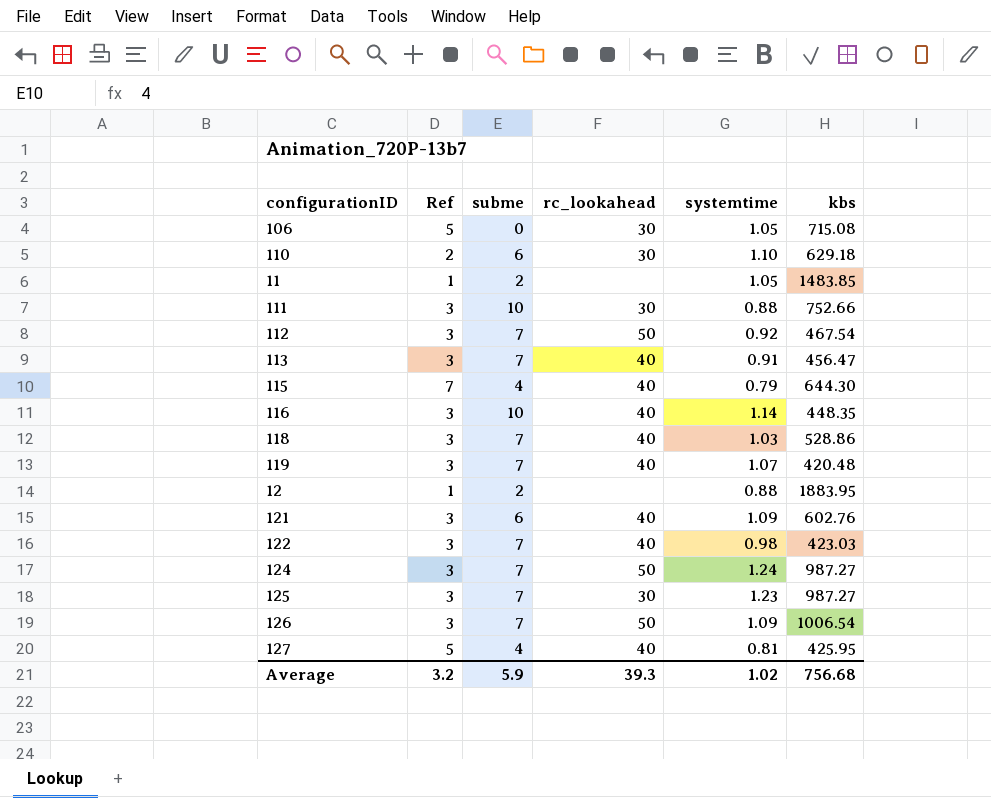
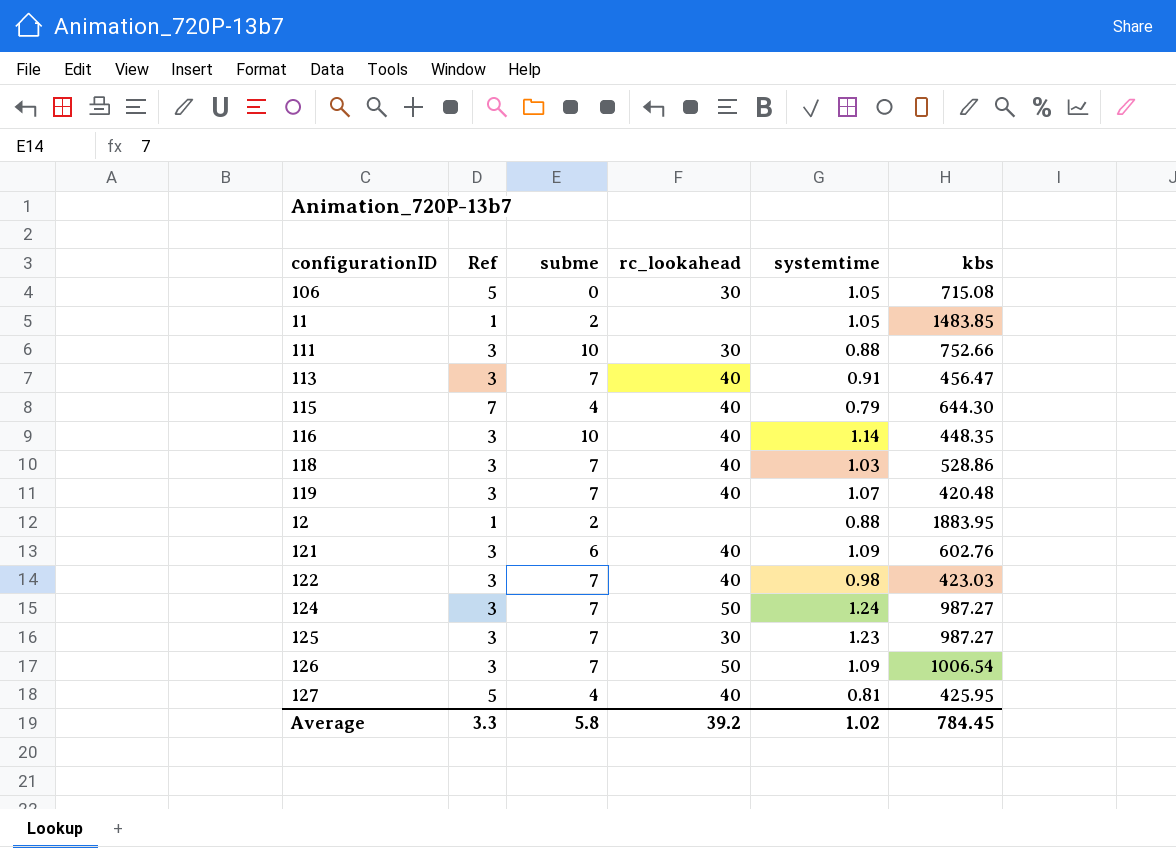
row 110: 2 | 6 | 30 | 1.10 | 629.18 -> none
row 112: 3 | 7 | 50 | 0.92 | 467.54 -> none
Average | Ref: 3.2 -> 3.3
Average | subme: 5.9 -> 5.8
Average | rc_lookahead: 39.3 -> 39.2
Average | kbs: 756.68 -> 784.45

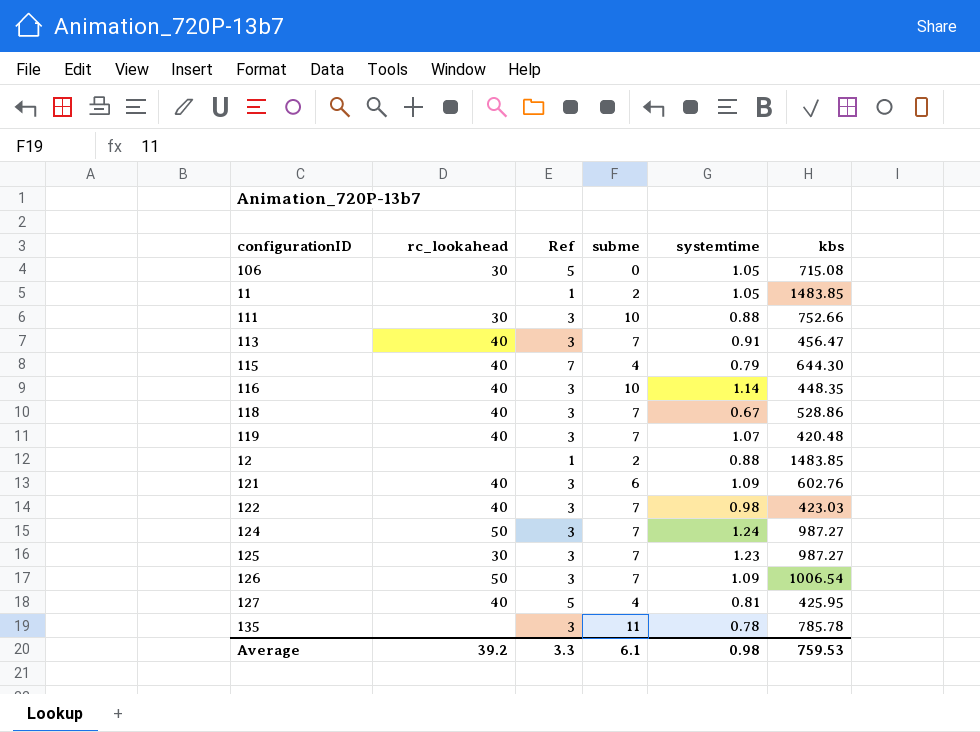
column rc_lookahead | position: 4 -> 2
118 | systemtime: 1.03 -> 0.67
12 | kbs: 1883.95 -> 1483.85
row 135: none -> none | 3 | 11 | 0.78 | 785.78
Average | subme: 5.8 -> 6.1
Average | systemtime: 1.02 -> 0.98
Average | kbs: 784.45 -> 759.53

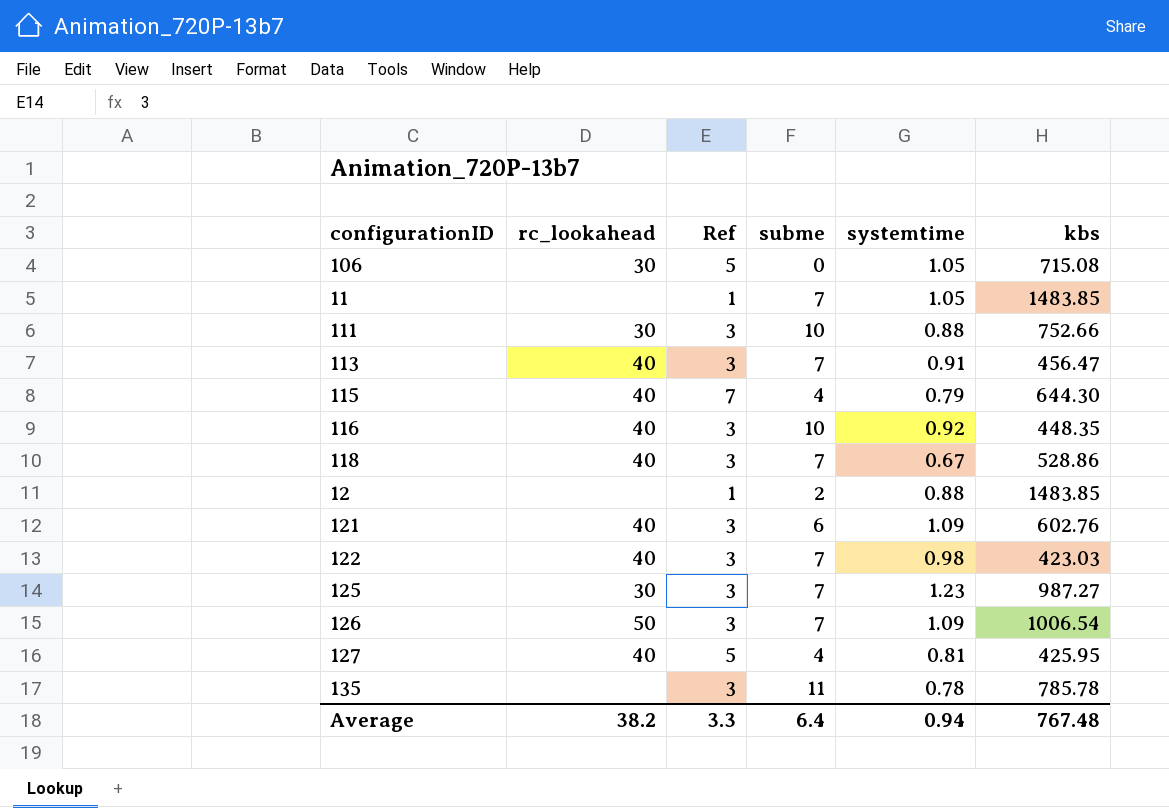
row 119: 40 | 3 | 7 | 1.07 | 420.48 -> none
row 124: 50 | 3 | 7 | 1.24 | 987.27 -> none
11 | subme: 2 -> 7
116 | systemtime: 1.14 -> 0.92
Average | rc_lookahead: 39.2 -> 38.2
Average | subme: 6.1 -> 6.4
Average | systemtime: 0.98 -> 0.94
Average | kbs: 759.53 -> 767.48

